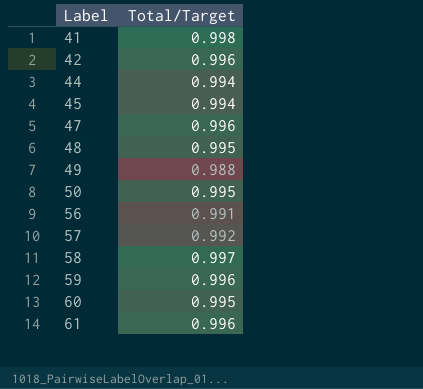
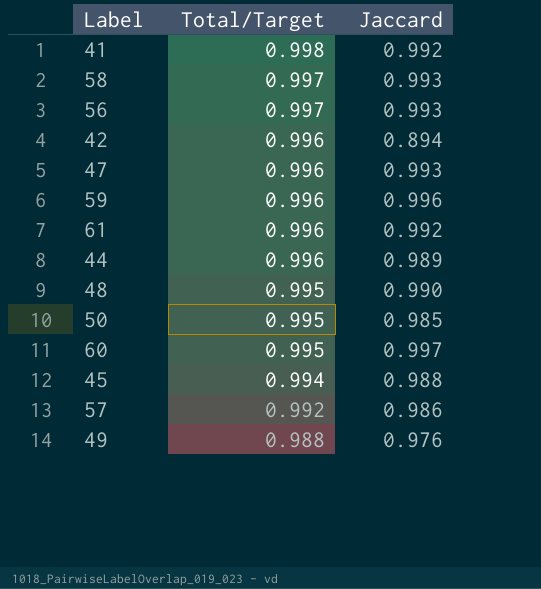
row order: Label ascending -> Total/Target descending
column Jaccard | position: none -> 3
56 | Total/Target: 0.991 -> 0.997
44 | Total/Target: 0.994 -> 0.996

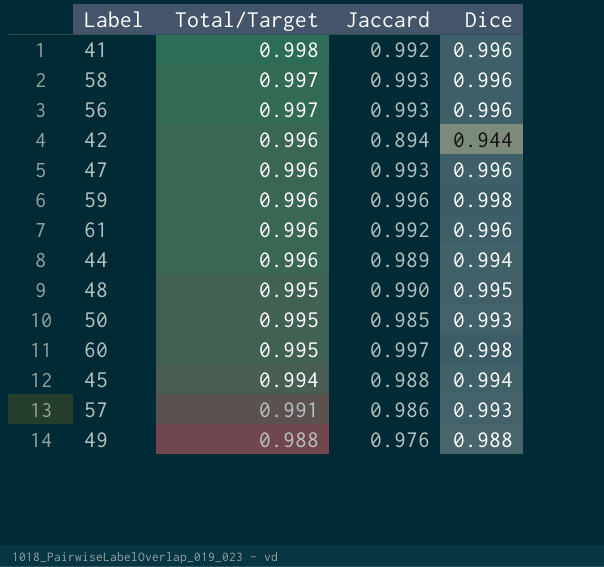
column Dice | position: none -> 4
57 | Total/Target: 0.992 -> 0.991

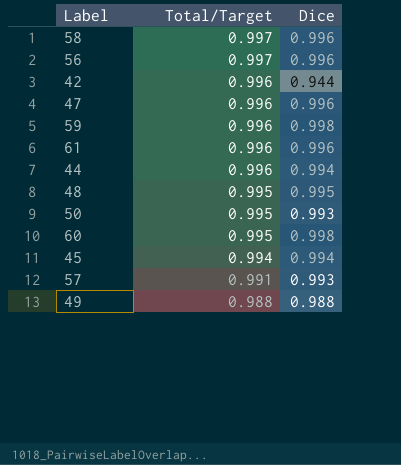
column Jaccard | position: 3 -> none
row 41: 0.998 | 0.992 | 0.996 -> none

